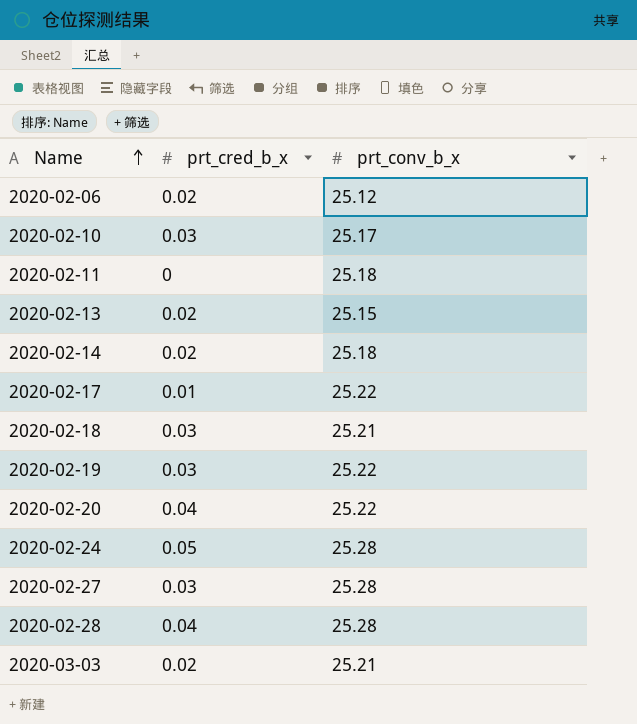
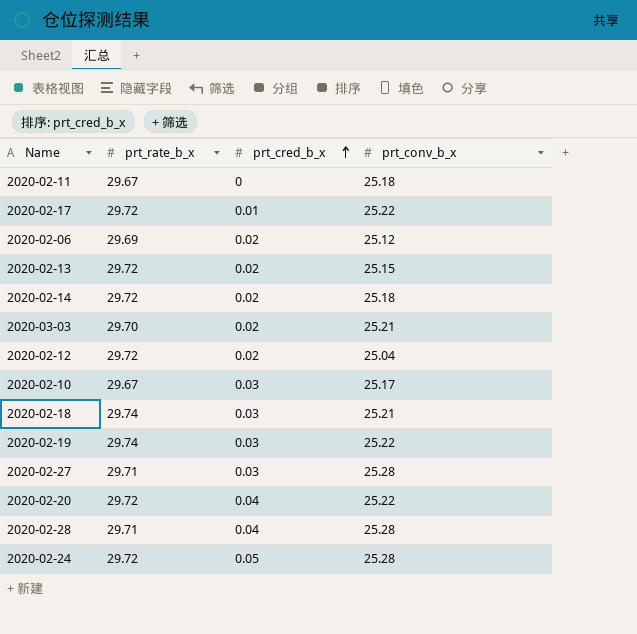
row order: Name ascending -> prt_cred_b_x ascending
column prt_rate_b_x | position: none -> 2
row 2020-02-12: none -> 29.72 | 0.02 | 25.04

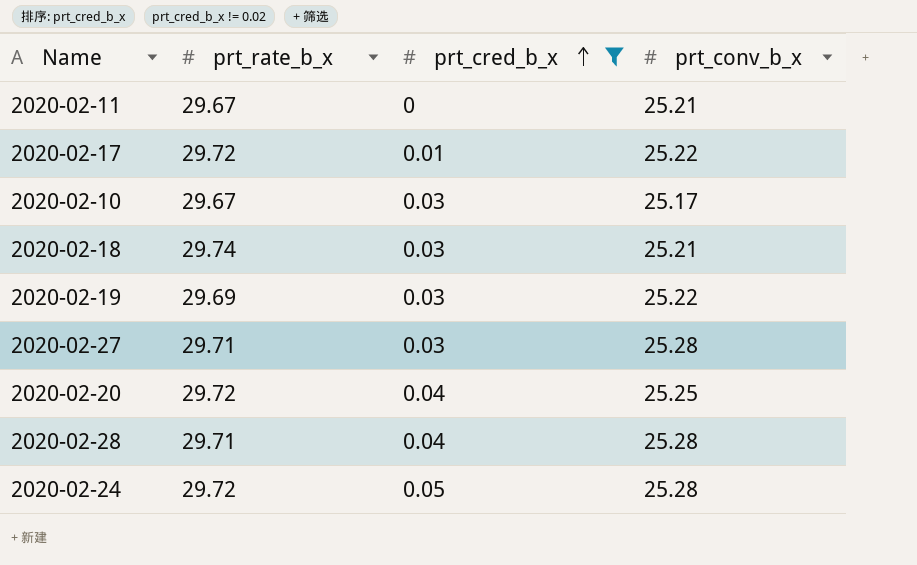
filter: none -> prt_cred_b_x != 0.02
2020-02-11 | prt_conv_b_x: 25.18 -> 25.21
2020-02-19 | prt_rate_b_x: 29.74 -> 29.69
2020-02-20 | prt_conv_b_x: 25.22 -> 25.25

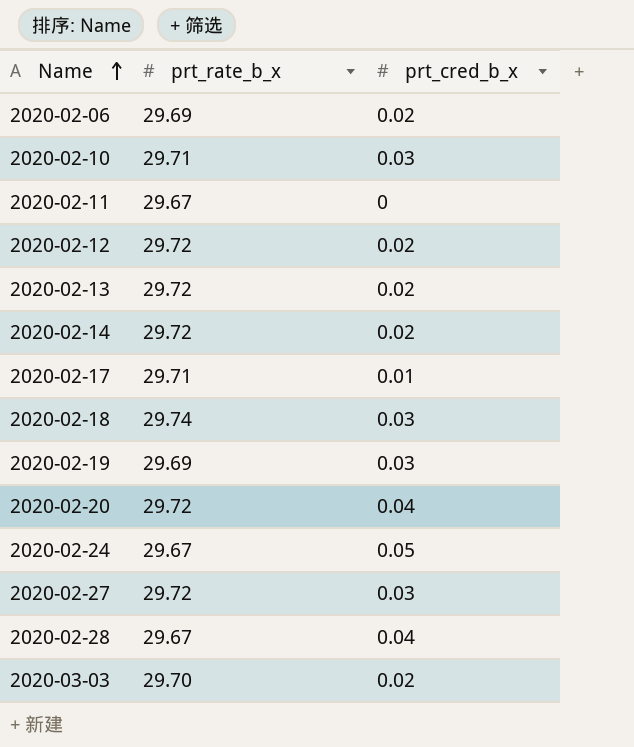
filter: prt_cred_b_x != 0.02 -> none
row order: prt_cred_b_x ascending -> Name ascending
column prt_conv_b_x | position: 4 -> none
2020-02-10 | prt_rate_b_x: 29.67 -> 29.71
2020-02-17 | prt_rate_b_x: 29.72 -> 29.71
2020-02-24 | prt_rate_b_x: 29.72 -> 29.67
2020-02-27 | prt_rate_b_x: 29.71 -> 29.72
2020-02-28 | prt_rate_b_x: 29.71 -> 29.67

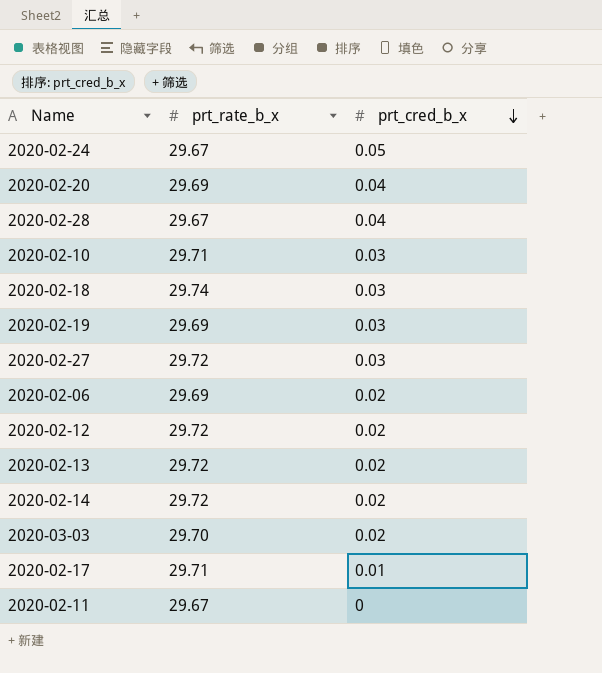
row order: Name ascending -> prt_cred_b_x descending
2020-02-20 | prt_rate_b_x: 29.72 -> 29.69

